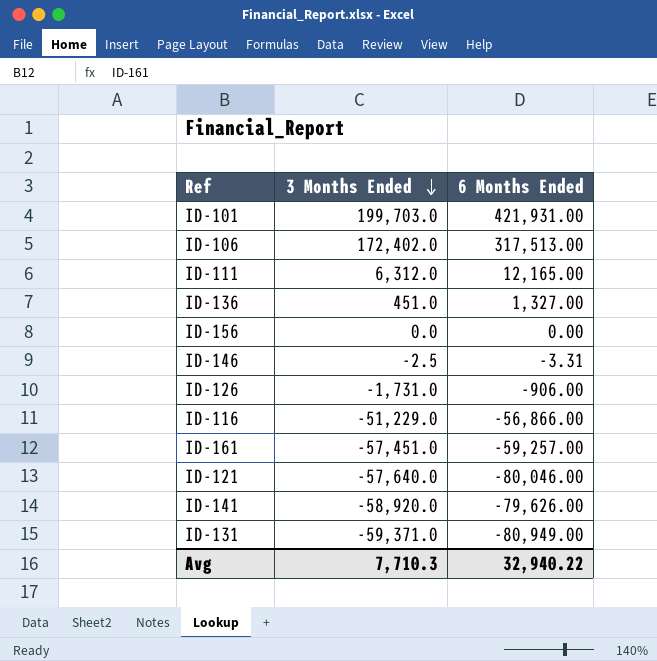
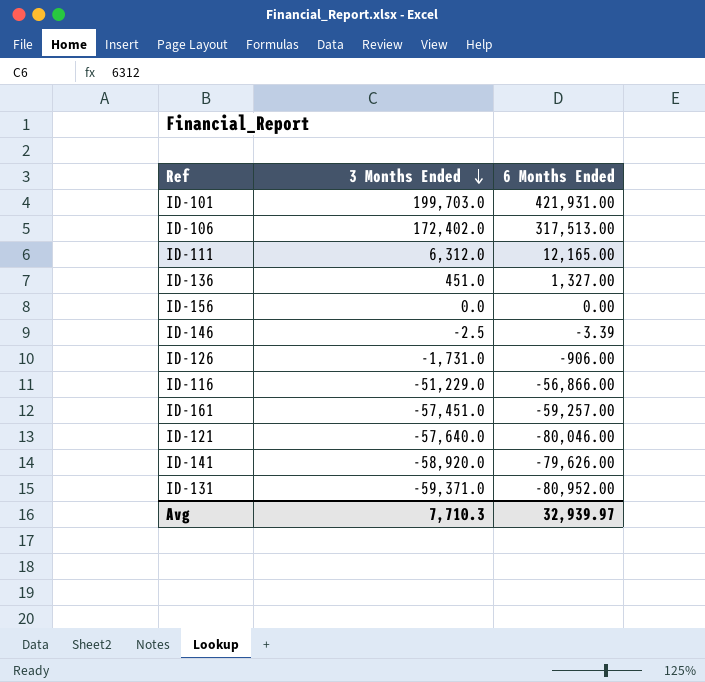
ID-146 | 6 Months Ended: -3.31 -> -3.39
ID-131 | 6 Months Ended: -80,949.00 -> -80,952.00
Avg | 6 Months Ended: 32,940.22 -> 32,939.97

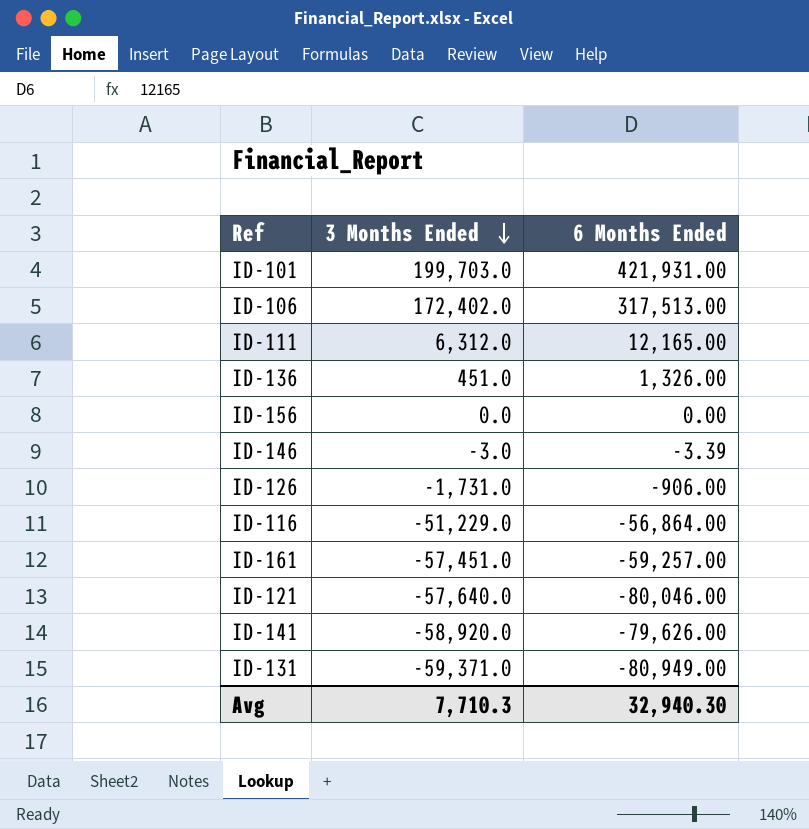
ID-136 | 6 Months Ended: 1,327.00 -> 1,326.00
ID-146 | 3 Months Ended: -2.5 -> -3.0
ID-116 | 6 Months Ended: -56,866.00 -> -56,864.00
ID-131 | 6 Months Ended: -80,952.00 -> -80,949.00
Avg | 6 Months Ended: 32,939.97 -> 32,940.30

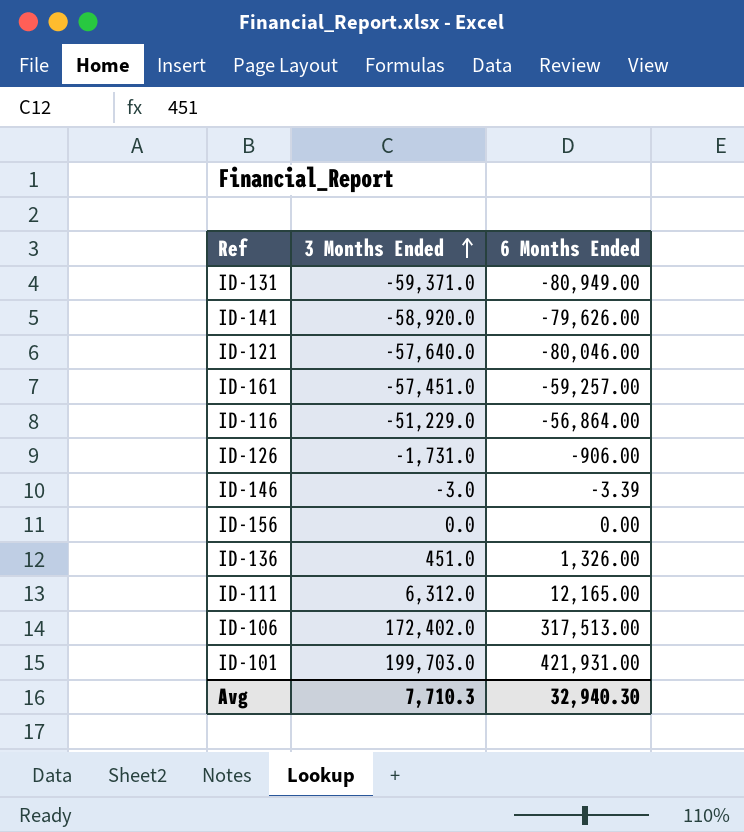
row order: 3 Months Ended descending -> 3 Months Ended ascending

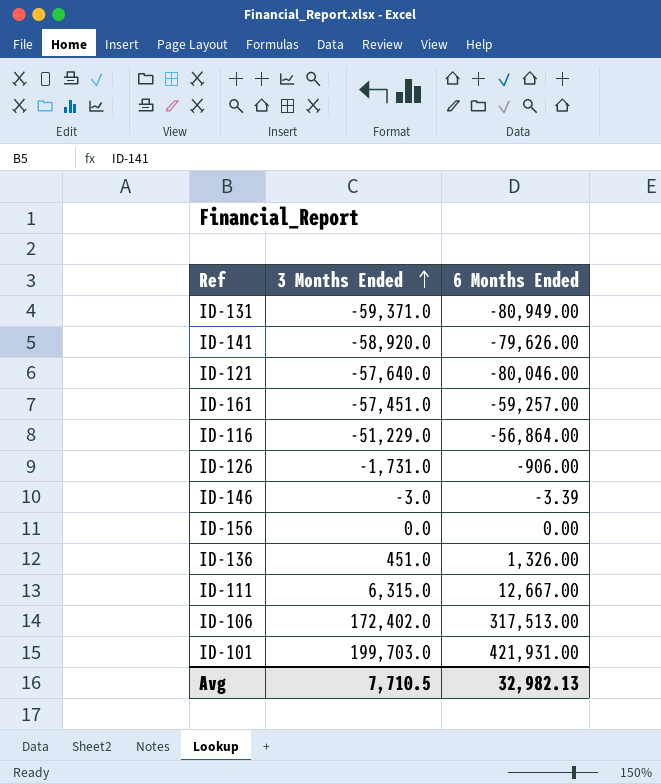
ID-111 | 3 Months Ended: 6,312.0 -> 6,315.0
ID-111 | 6 Months Ended: 12,165.00 -> 12,667.00
Avg | 3 Months Ended: 7,710.3 -> 7,710.5
Avg | 6 Months Ended: 32,940.30 -> 32,982.13

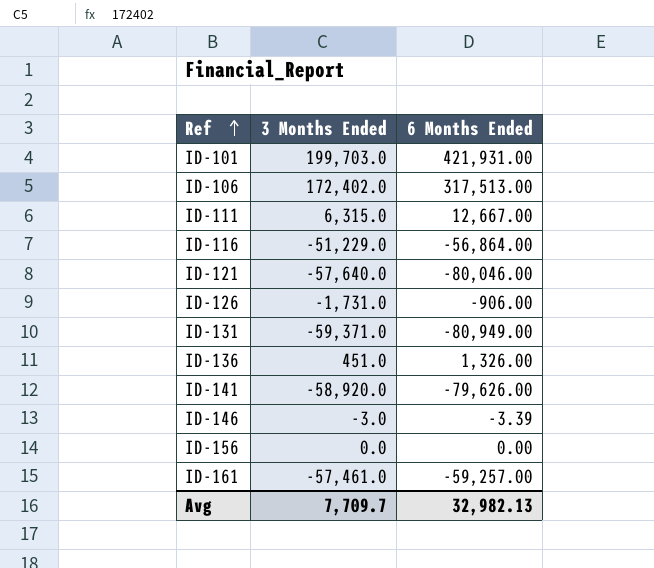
row order: 3 Months Ended ascending -> Ref ascending
ID-161 | 3 Months Ended: -57,451.0 -> -57,461.0
Avg | 3 Months Ended: 7,710.5 -> 7,709.7

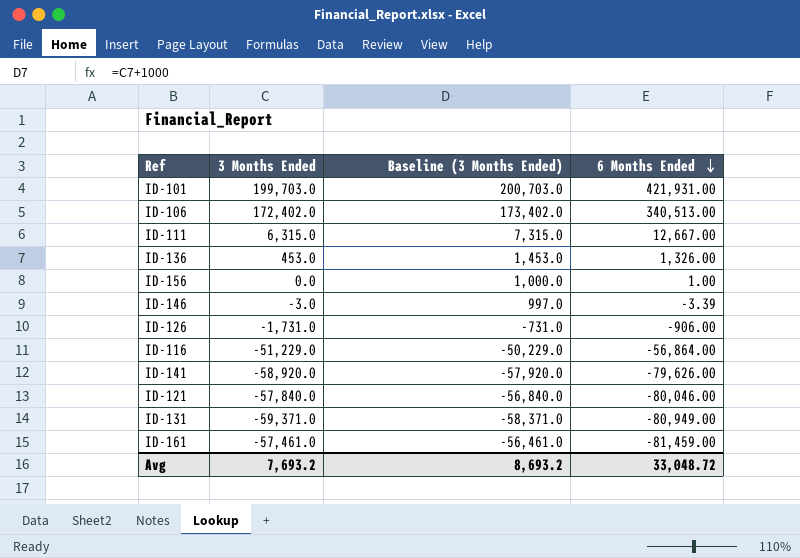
row order: Ref ascending -> 6 Months Ended descending
column Baseline (3 Months Ended) | formula: none -> [3 Months Ended] + 1000
ID-106 | 6 Months Ended: 317,513.00 -> 340,513.00
ID-136 | 3 Months Ended: 451.0 -> 453.0
ID-156 | 6 Months Ended: 0.00 -> 1.00
ID-121 | 3 Months Ended: -57,640.0 -> -57,840.0
ID-161 | 6 Months Ended: -59,257.00 -> -81,459.00
Avg | 3 Months Ended: 7,709.7 -> 7,693.2
Avg | 6 Months Ended: 32,982.13 -> 33,048.72

